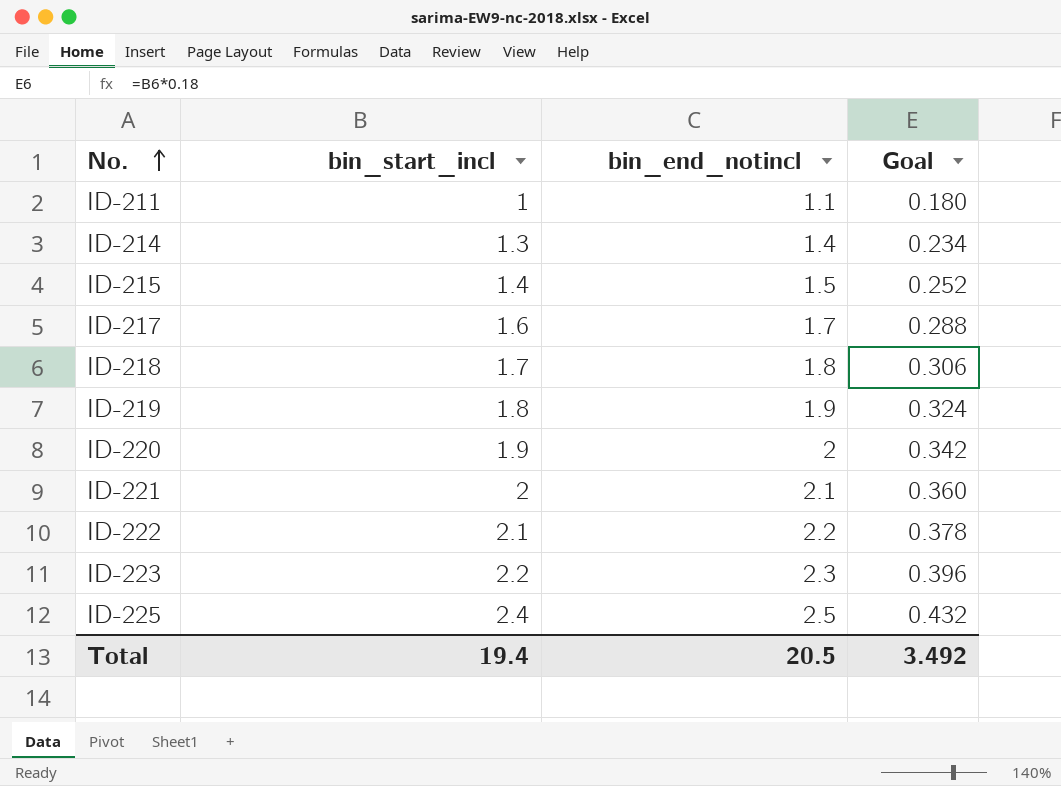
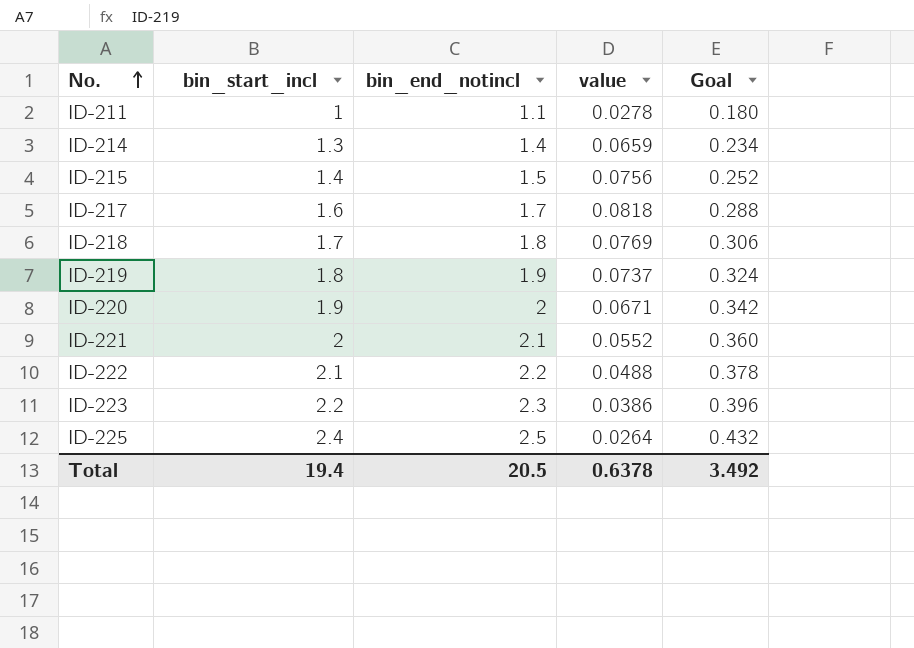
column value | position: none -> 4

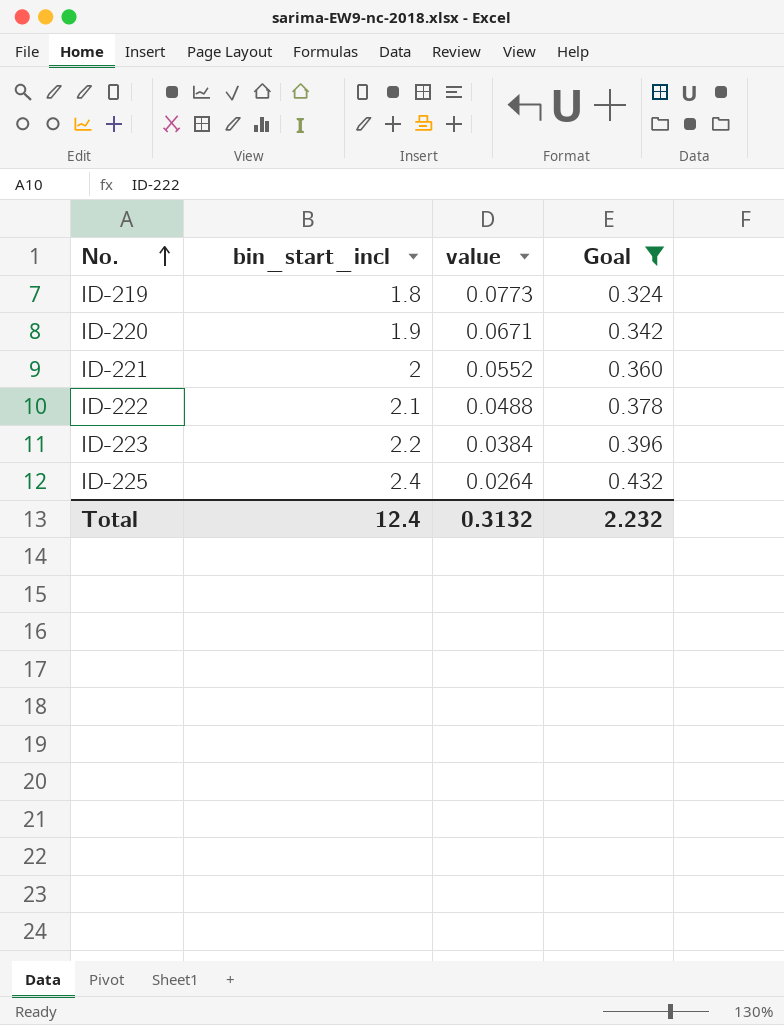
filter: none -> Goal >= 0.324
column bin_end_notincl | position: 3 -> none
ID-219 | value: 0.0737 -> 0.0773
ID-223 | value: 0.0386 -> 0.0384
Total | bin_start_incl: 19.4 -> 12.4
Total | value: 0.6378 -> 0.3132
Total | Goal: 3.492 -> 2.232

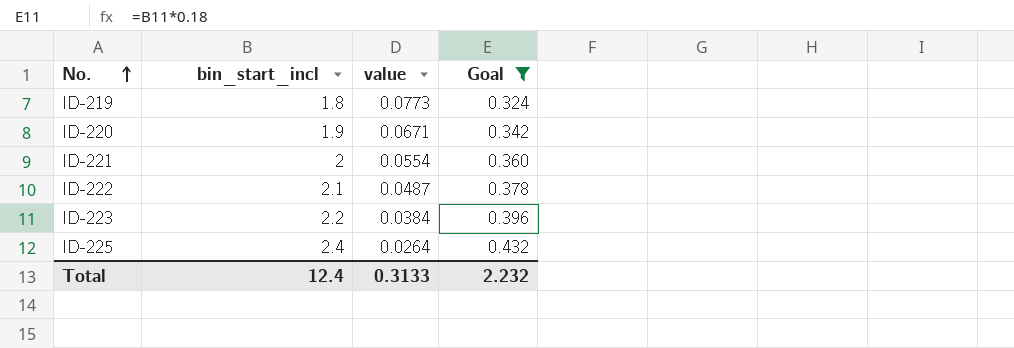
ID-221 | value: 0.0552 -> 0.0554
ID-222 | value: 0.0488 -> 0.0487
Total | value: 0.3132 -> 0.3133

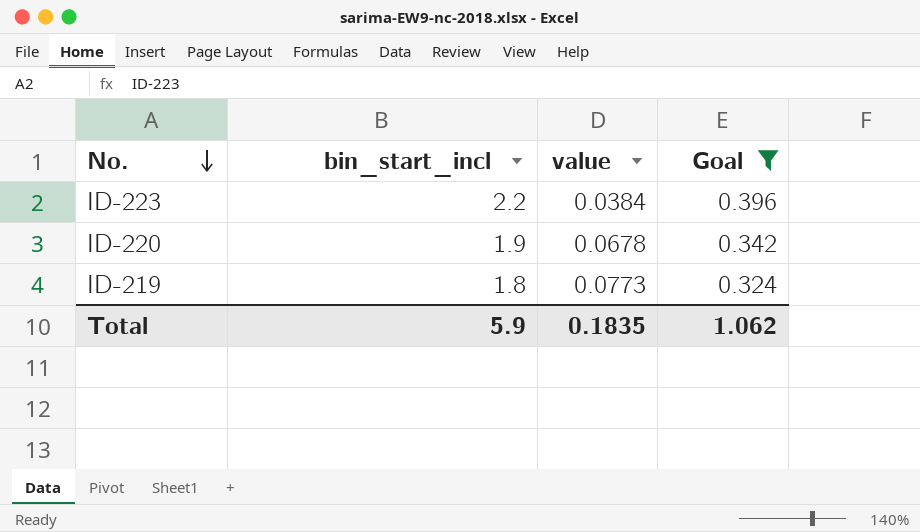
row order: No. ascending -> No. descending
row ID-221: 2 | 0.0554 | 0.360 -> none
row ID-222: 2.1 | 0.0487 | 0.378 -> none
row ID-225: 2.4 | 0.0264 | 0.432 -> none
ID-220 | value: 0.0671 -> 0.0678
Total | bin_start_incl: 12.4 -> 5.9
Total | value: 0.3133 -> 0.1835
Total | Goal: 2.232 -> 1.062

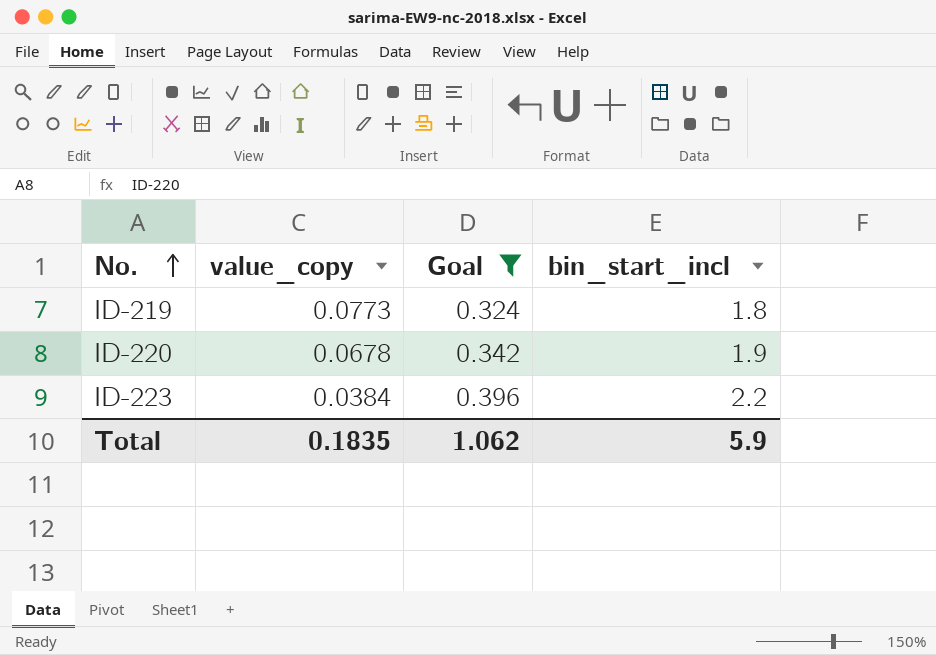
row order: No. descending -> No. ascending
column name: value -> value_copy
column bin_start_incl | position: 2 -> 4

